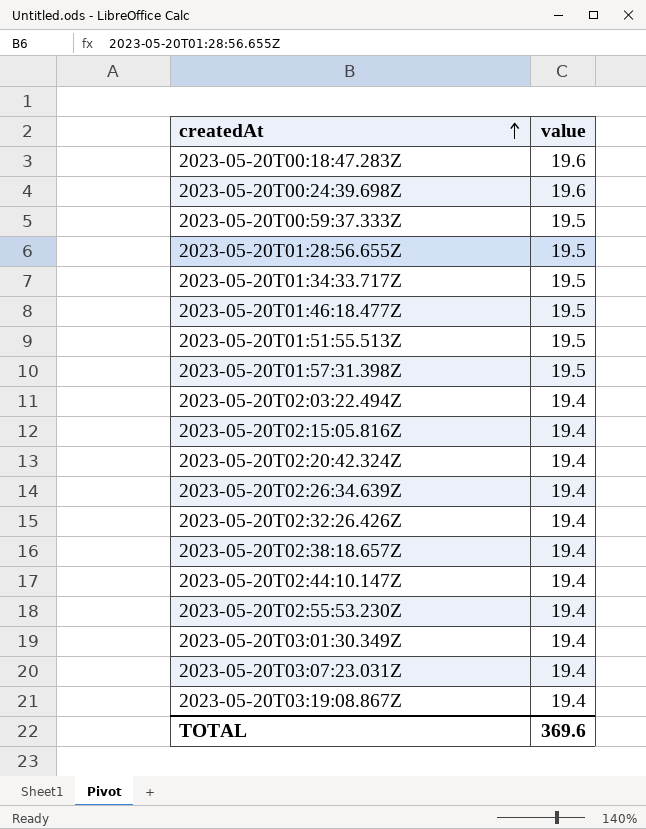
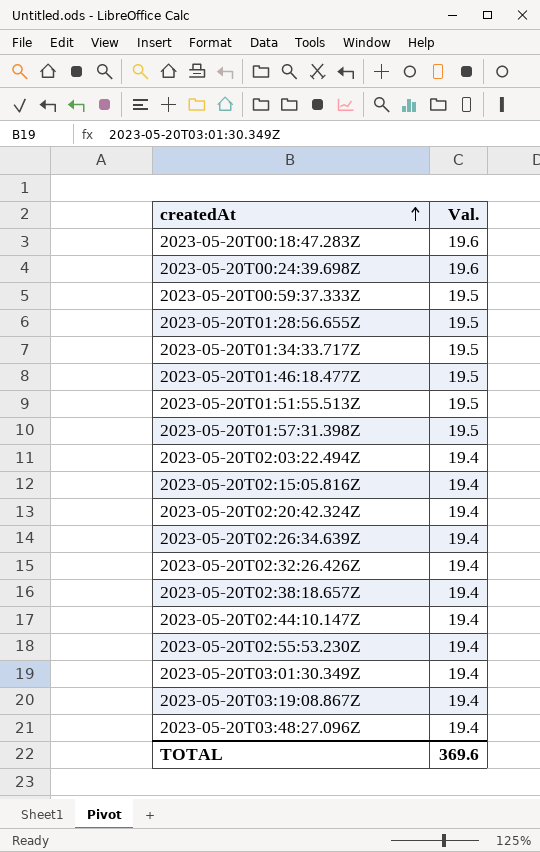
column name: value -> Val.
row 2023-05-20T03:07:23.031Z: 19.4 -> none
row 2023-05-20T03:48:27.096Z: none -> 19.4

